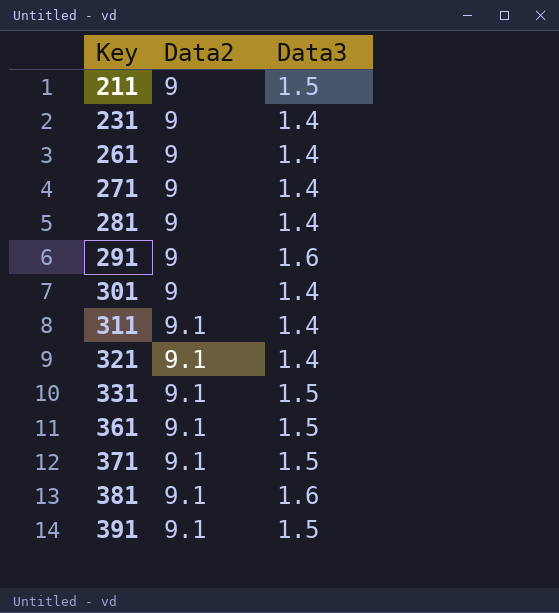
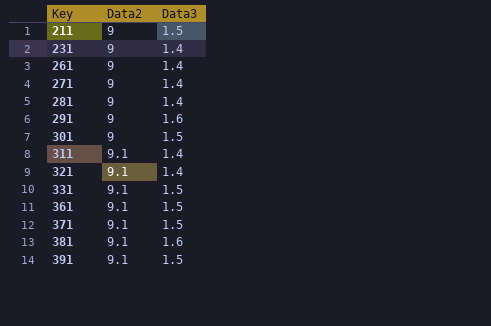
301 | Data3: 1.4 -> 1.5

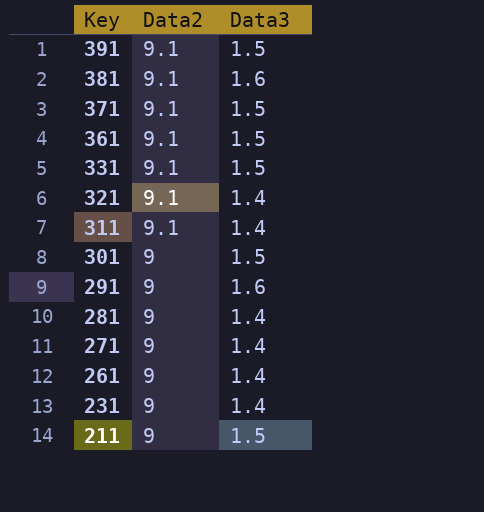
row order: Key ascending -> Key descending

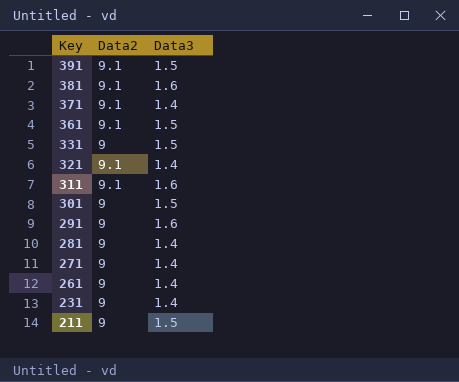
371 | Data3: 1.5 -> 1.4
331 | Data2: 9.1 -> 9
311 | Data3: 1.4 -> 1.6

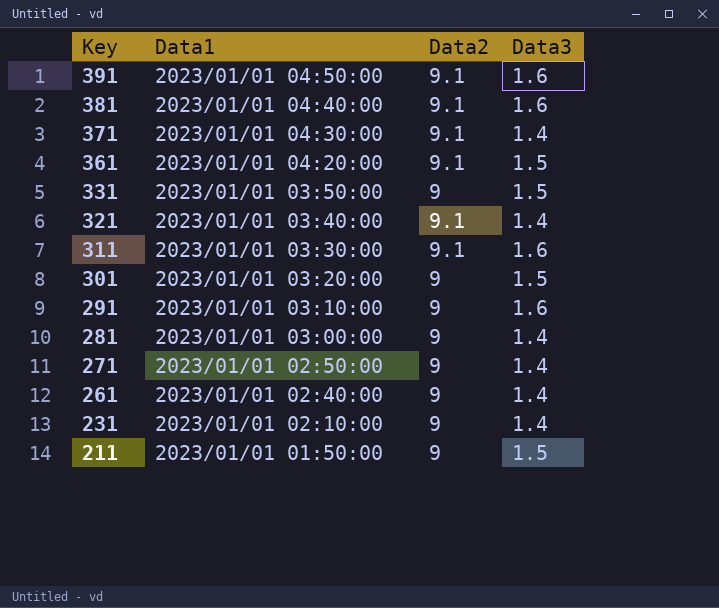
column Data1 | position: none -> 2
391 | Data3: 1.5 -> 1.6

